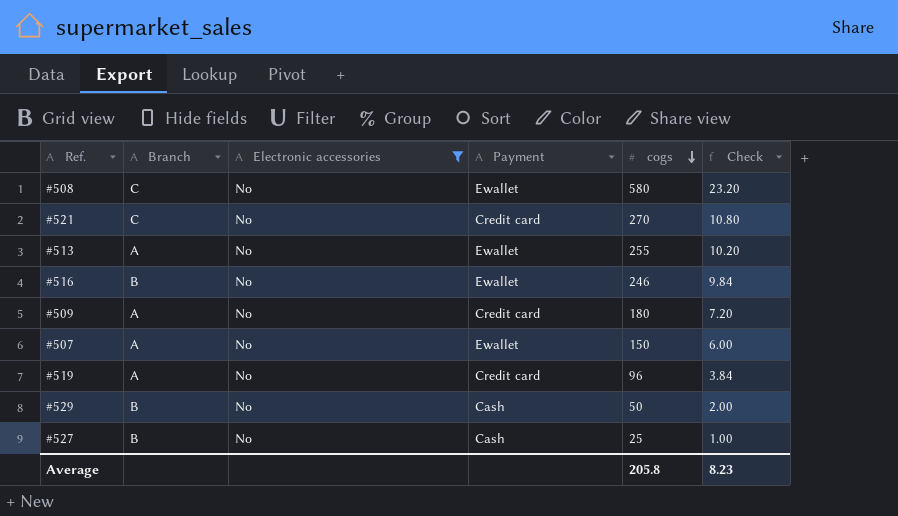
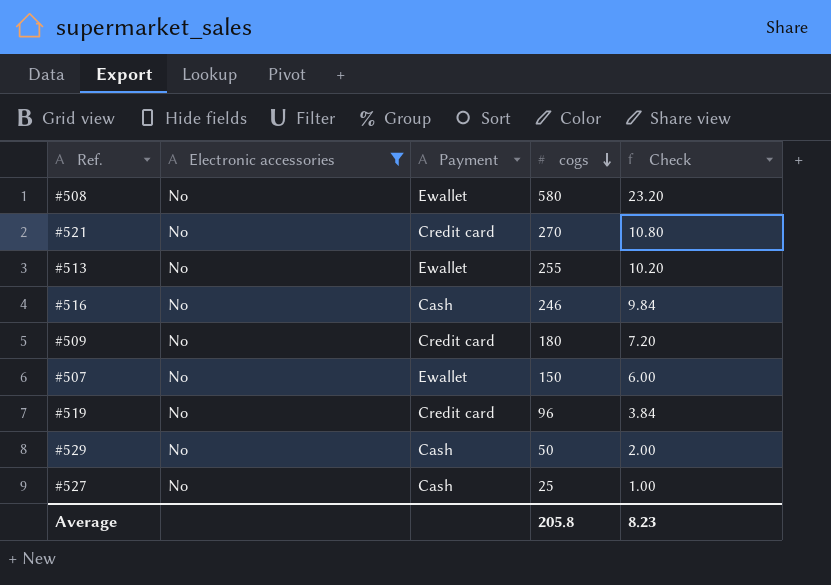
column Branch | position: 2 -> none
#516 | Payment: Ewallet -> Cash

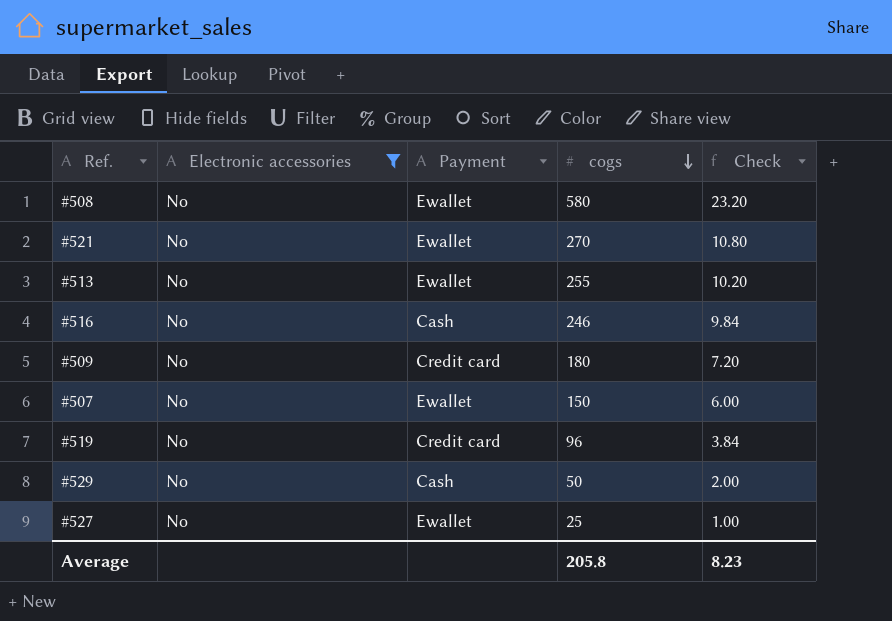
#521 | Payment: Credit card -> Ewallet
#527 | Payment: Cash -> Ewallet

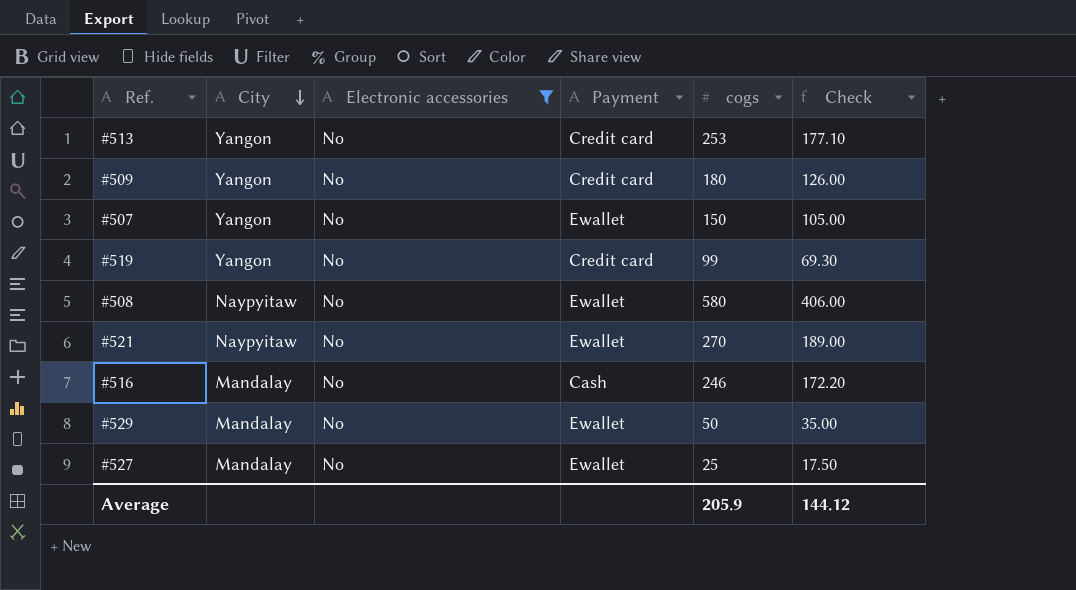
row order: cogs descending -> City descending
column City | position: none -> 2
column Check | formula: [cogs] * 0.04 -> [cogs] * 0.7
#513 | Payment: Ewallet -> Credit card
#513 | cogs: 255 -> 253
#519 | cogs: 96 -> 99
#529 | Payment: Cash -> Ewallet
Average | cogs: 205.8 -> 205.9
Average | Check: 8.23 -> 144.12

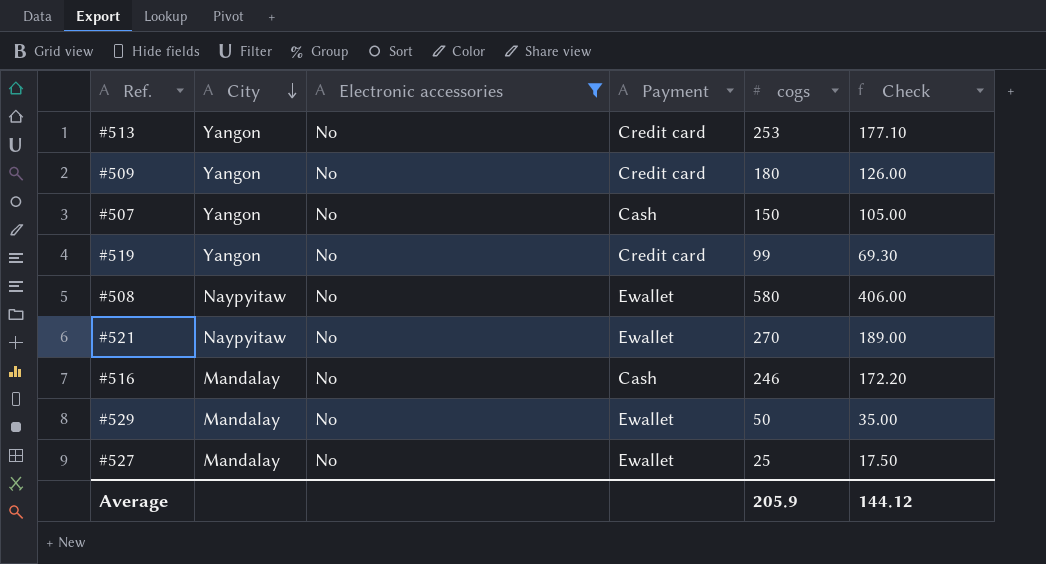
#507 | Payment: Ewallet -> Cash

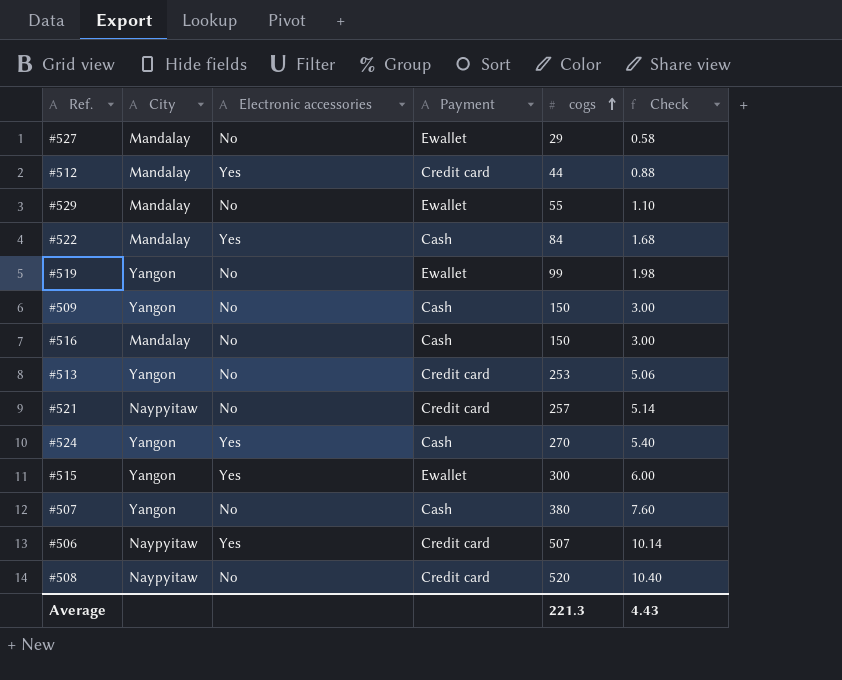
filter: Electronic accessories = No -> none
row order: City descending -> cogs ascending
column Check | formula: [cogs] * 0.7 -> [cogs] * 0.02
#527 | cogs: 25 -> 29
#529 | cogs: 50 -> 55
#519 | Payment: Credit card -> Ewallet
#509 | Payment: Credit card -> Cash
#509 | cogs: 180 -> 150
#516 | cogs: 246 -> 150
#521 | Payment: Ewallet -> Credit card
#521 | cogs: 270 -> 257
#507 | cogs: 150 -> 380
#508 | Payment: Ewallet -> Credit card
#508 | cogs: 580 -> 520
Average | cogs: 205.9 -> 221.3
Average | Check: 144.12 -> 4.43

